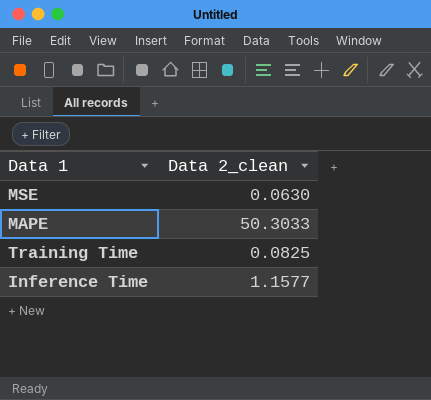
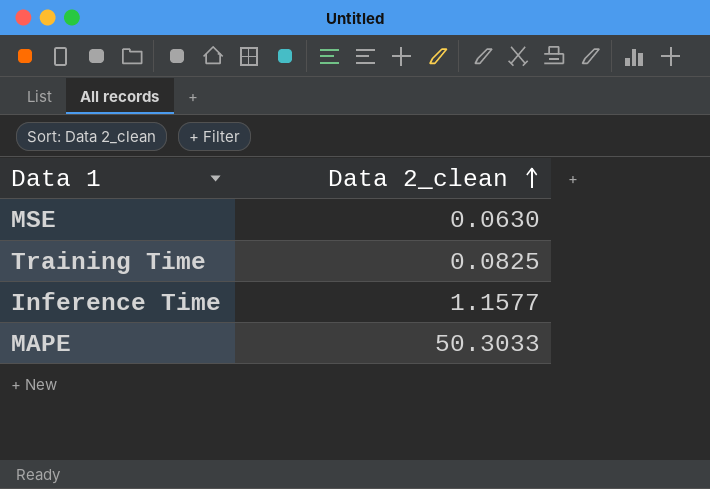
row order: none -> Data 2_clean ascending

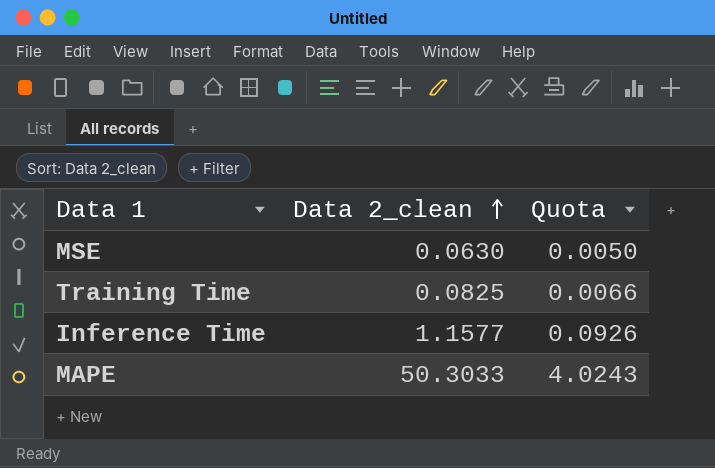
column Quota | formula: none -> [Data 2_clean] * 0.08

